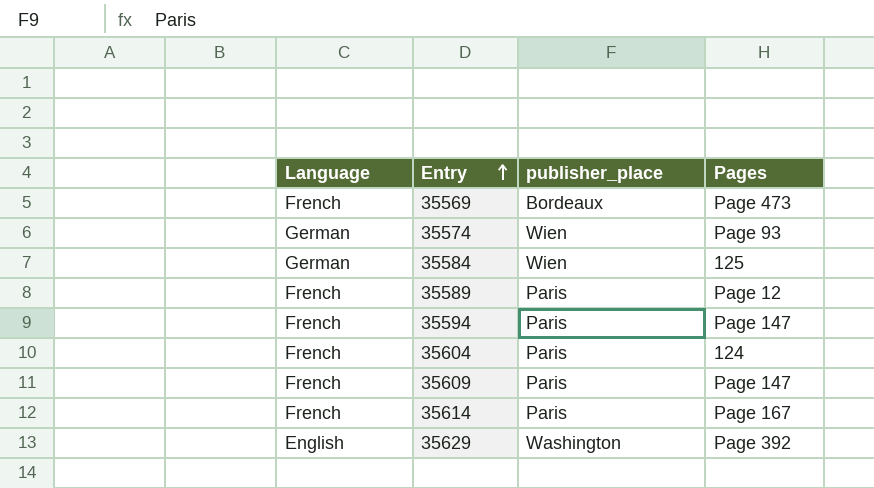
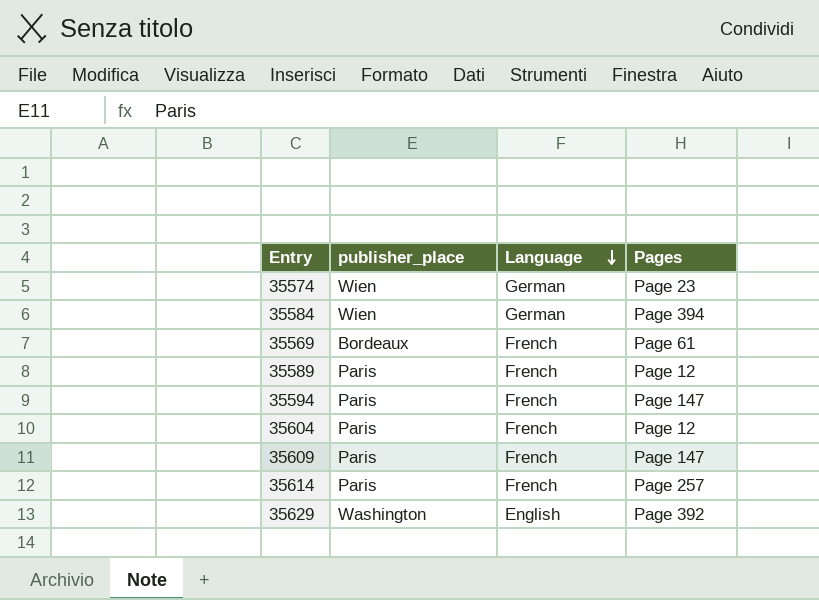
row order: Entry ascending -> Language descending
column Language | position: 1 -> 3
35574 | Pages: Page 93 -> Page 23
35584 | Pages: 125 -> Page 394
35569 | Pages: Page 473 -> Page 61
35604 | Pages: 124 -> Page 12
35614 | Pages: Page 167 -> Page 257

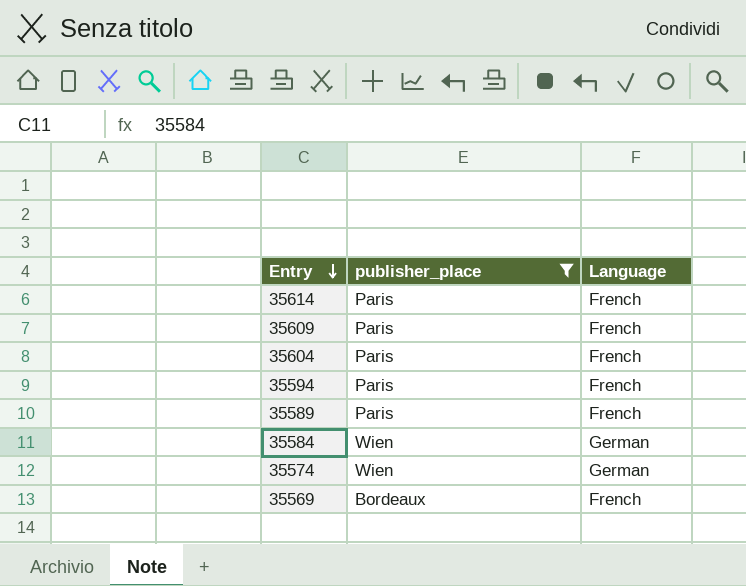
filter: none -> publisher_place != Washington
row order: Language descending -> Entry descending
column Pages | position: 4 -> none

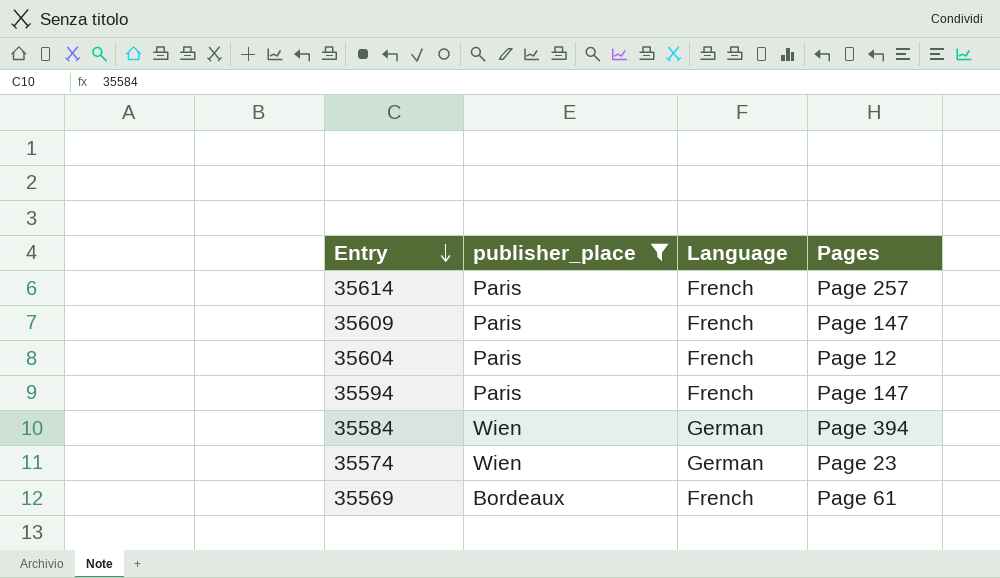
column Pages | position: none -> 4
row 35589: Paris | French -> none

